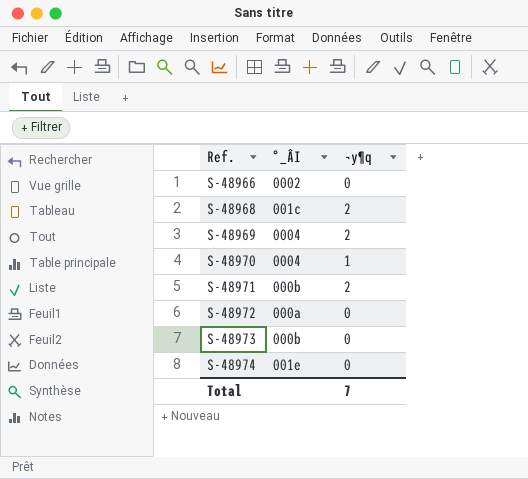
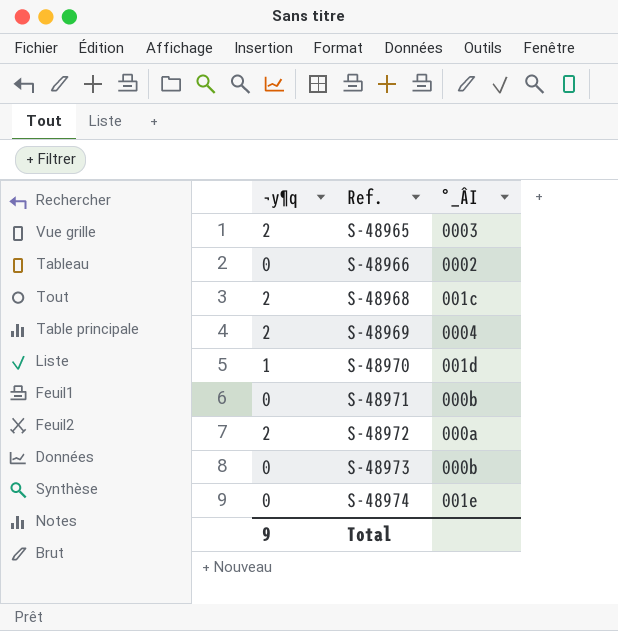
column ¬y¶q | position: 3 -> 1
row S-48965: none -> 2 | 0003
S-48970 | °_ÂI: 0004 -> 001d
S-48971 | ¬y¶q: 2 -> 0
S-48972 | ¬y¶q: 0 -> 2
Total | ¬y¶q: 7 -> 9

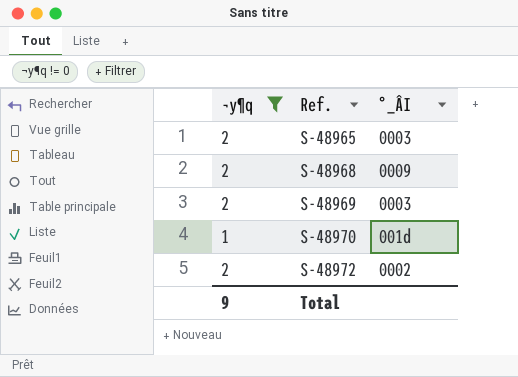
filter: none -> ¬y¶q != 0
S-48968 | °_ÂI: 001c -> 0009
S-48969 | °_ÂI: 0004 -> 0003
S-48972 | °_ÂI: 000a -> 0002

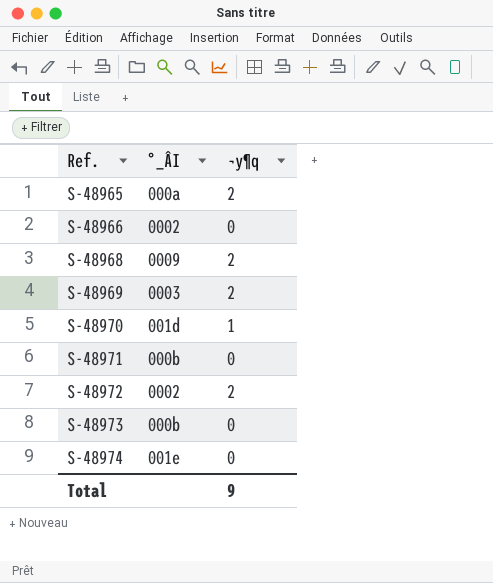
filter: ¬y¶q != 0 -> none
column ¬y¶q | position: 1 -> 3
S-48965 | °_ÂI: 0003 -> 000a

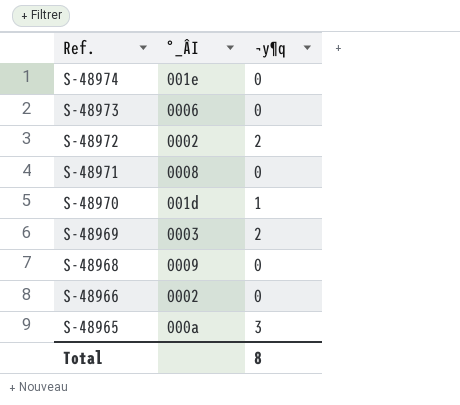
row order: Ref. ascending -> Ref. descending
S-48973 | °_ÂI: 000b -> 0006
S-48971 | °_ÂI: 000b -> 0008
S-48968 | ¬y¶q: 2 -> 0
S-48965 | ¬y¶q: 2 -> 3
Total | ¬y¶q: 9 -> 8

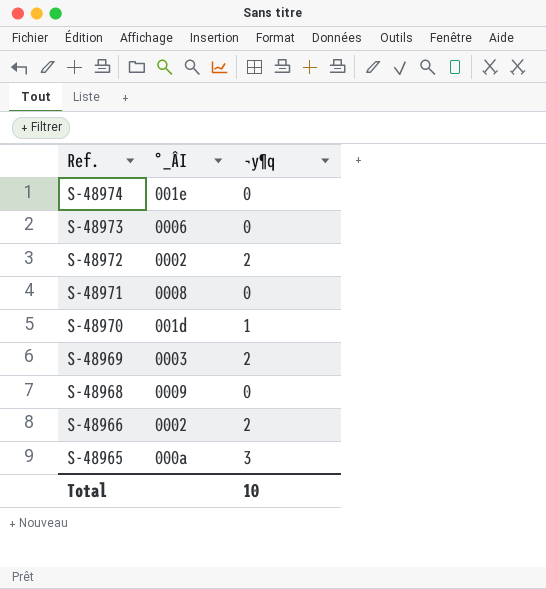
S-48966 | ¬y¶q: 0 -> 2
Total | ¬y¶q: 8 -> 10

